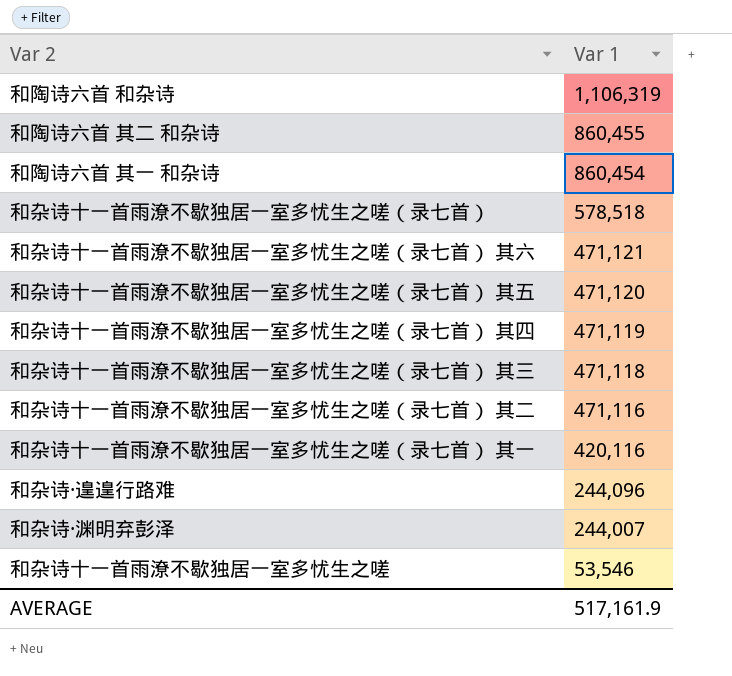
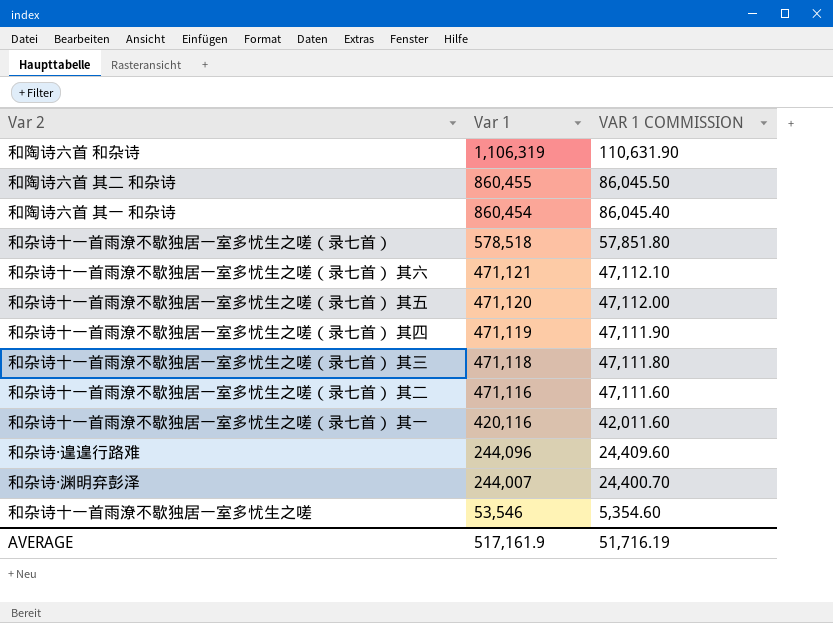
column VAR 1 COMMISSION | formula: none -> [Var 1] * 0.1

